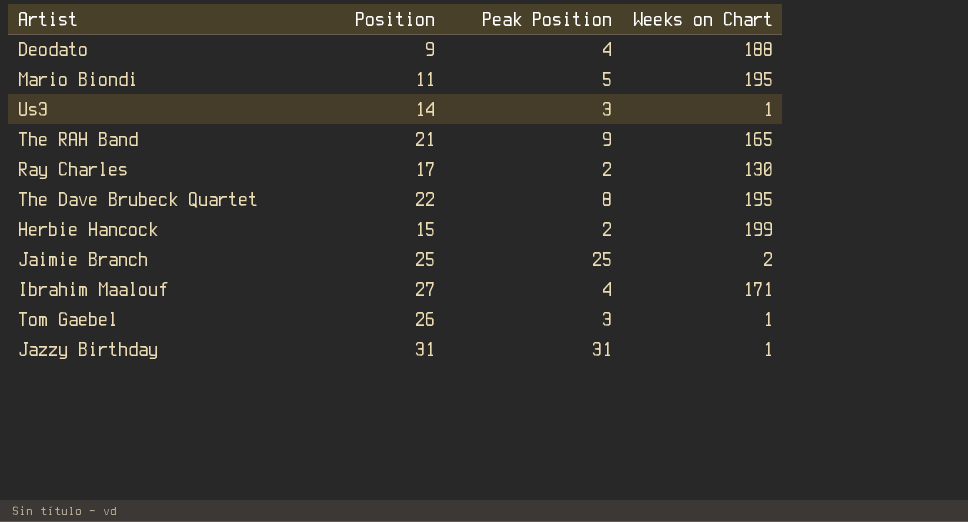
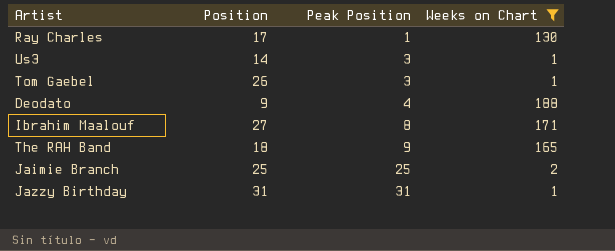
filter: none -> Weeks on Chart <= 188
row order: none -> Peak Position ascending
Ray Charles | Peak Position: 2 -> 1
Ibrahim Maalouf | Peak Position: 4 -> 8
The RAH Band | Position: 21 -> 18

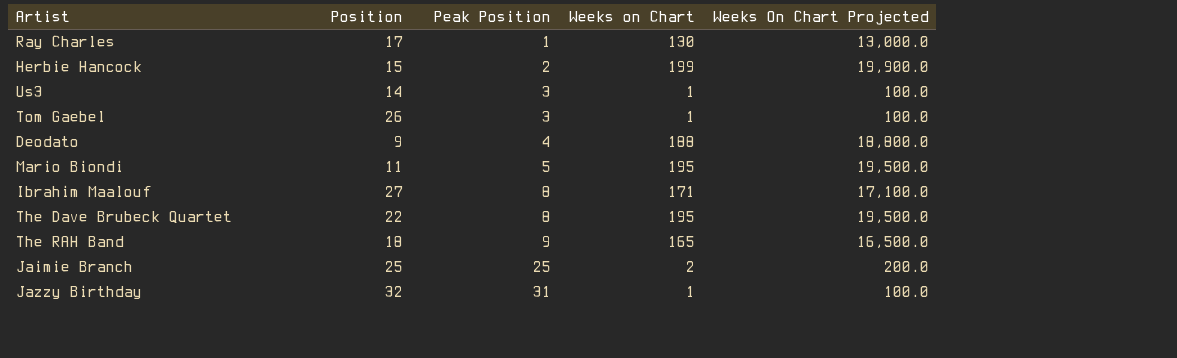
filter: Weeks on Chart <= 188 -> none
column Weeks On Chart Projected | formula: none -> [Weeks on Chart] * 100
Jazzy Birthday | Position: 31 -> 32

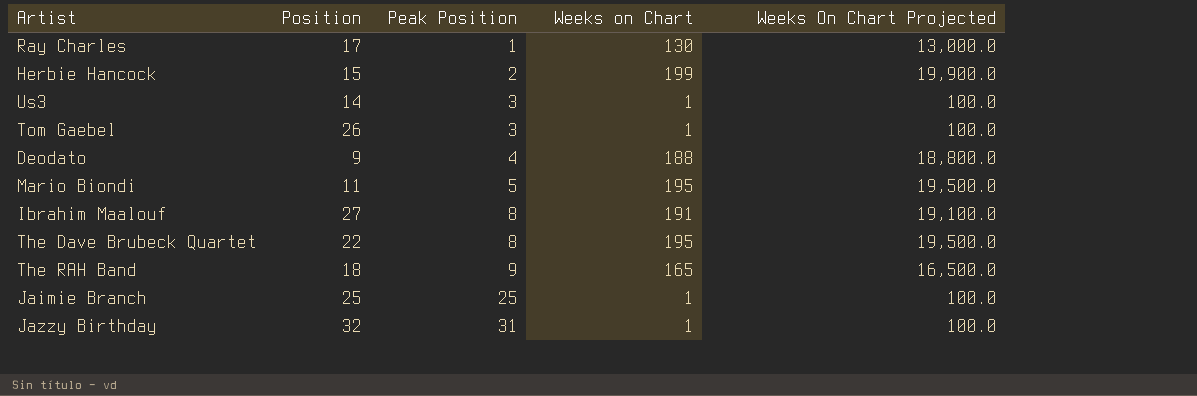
Ibrahim Maalouf | Weeks on Chart: 171 -> 191
Ibrahim Maalouf | Weeks On Chart Projected: 17,100.0 -> 19,100.0
Jaimie Branch | Weeks on Chart: 2 -> 1
Jaimie Branch | Weeks On Chart Projected: 200.0 -> 100.0

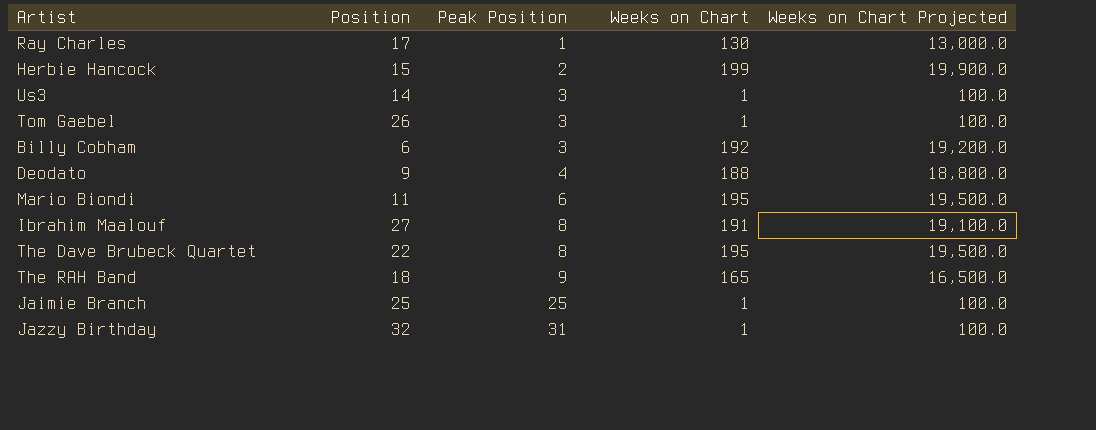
column name: Weeks On Chart Projected -> Weeks on Chart Projected
row Billy Cobham: none -> 6 | 3 | 192 | 19,200.0
Mario Biondi | Peak Position: 5 -> 6

